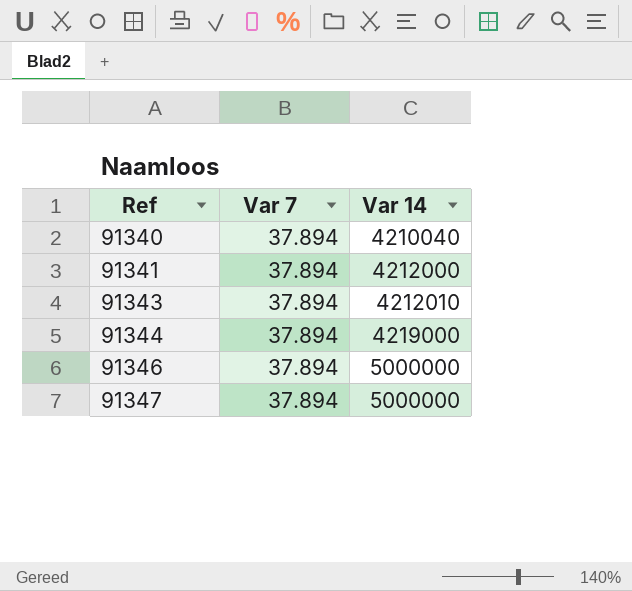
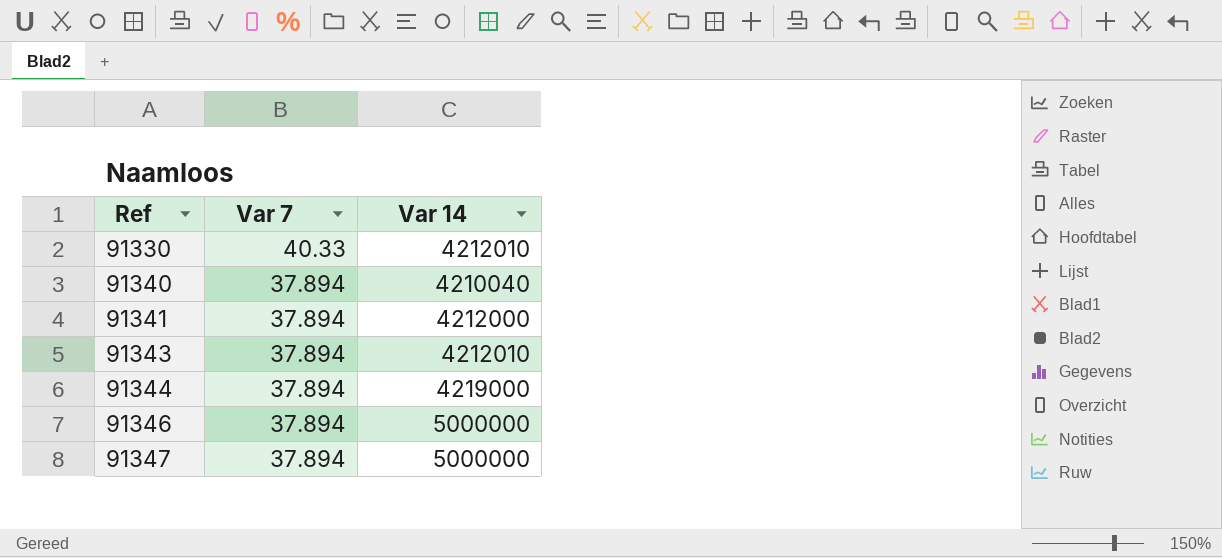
row 91330: none -> 40.33 | 4212010

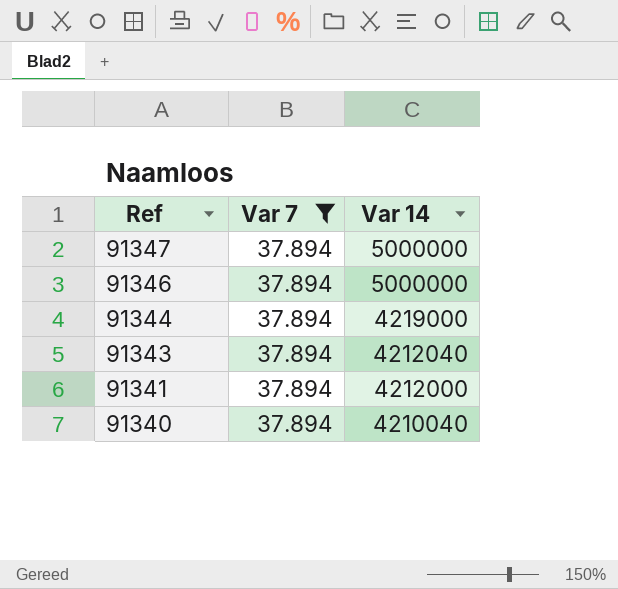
filter: none -> Var 7 = 37.894
row order: Ref ascending -> Ref descending
91343 | Var 14: 4212010 -> 4212040

